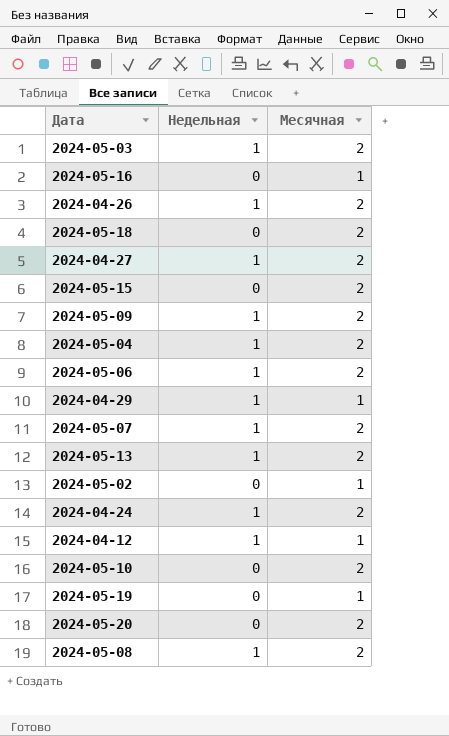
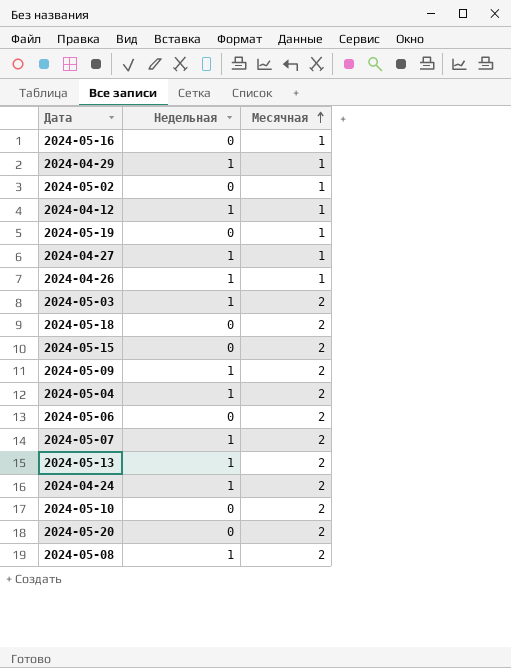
row order: none -> Месячная ascending
2024-04-27 | Месячная: 2 -> 1
2024-04-26 | Месячная: 2 -> 1
2024-05-06 | Недельная: 1 -> 0

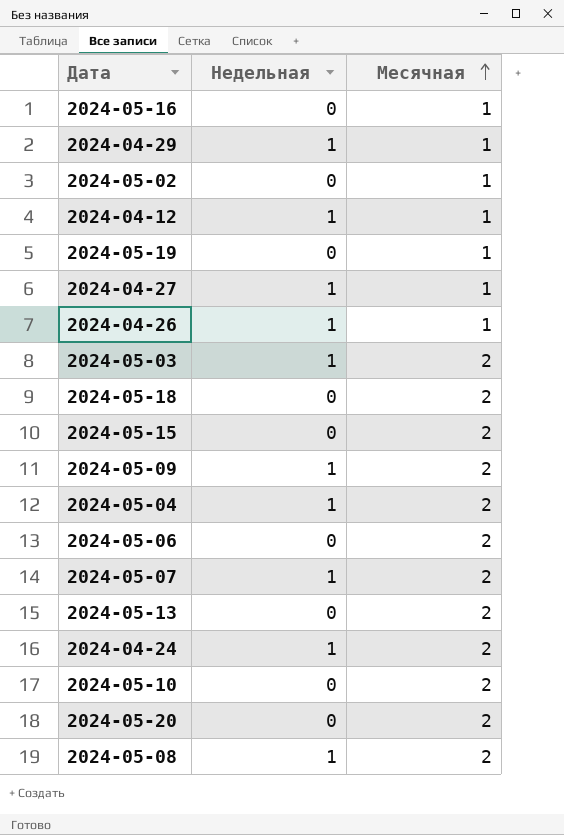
2024-05-13 | Недельная: 1 -> 0

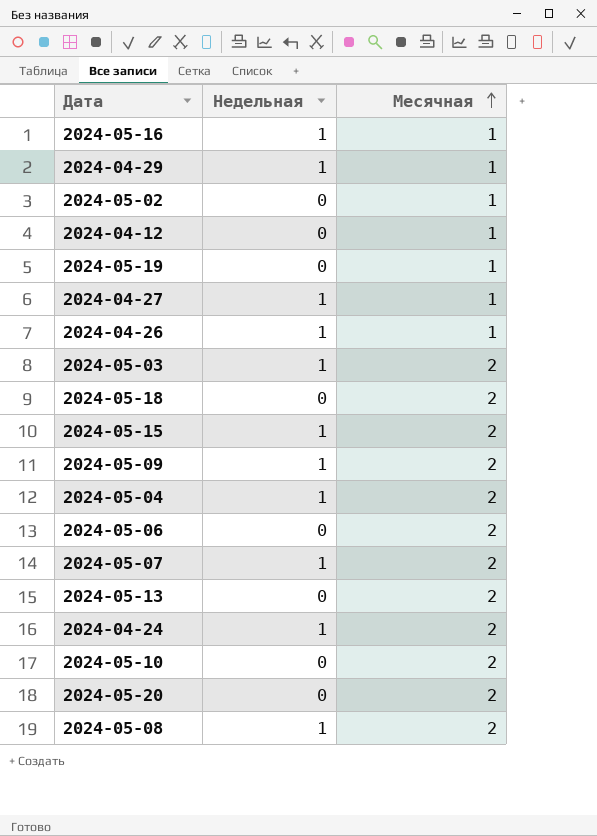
2024-05-16 | Недельная: 0 -> 1
2024-04-12 | Недельная: 1 -> 0
2024-05-15 | Недельная: 0 -> 1

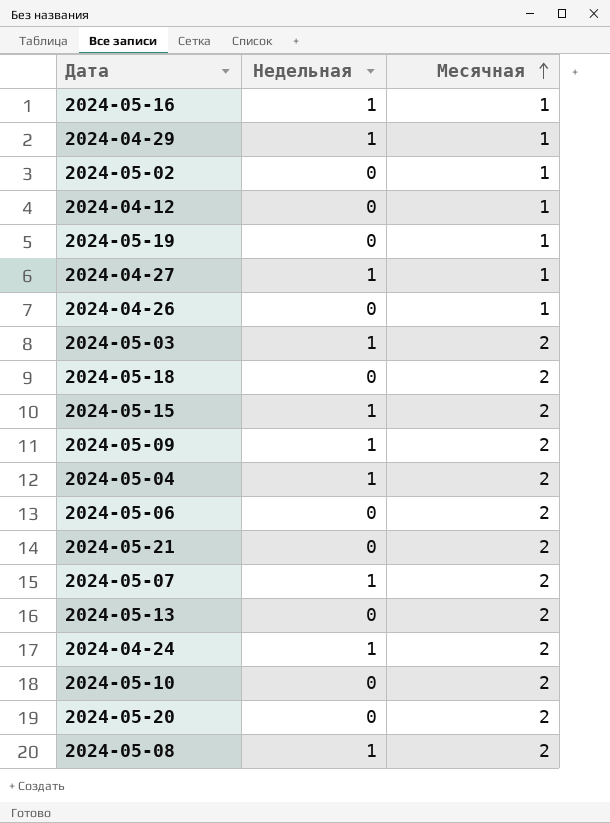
2024-04-26 | Недельная: 1 -> 0
row 2024-05-21: none -> 0 | 2

